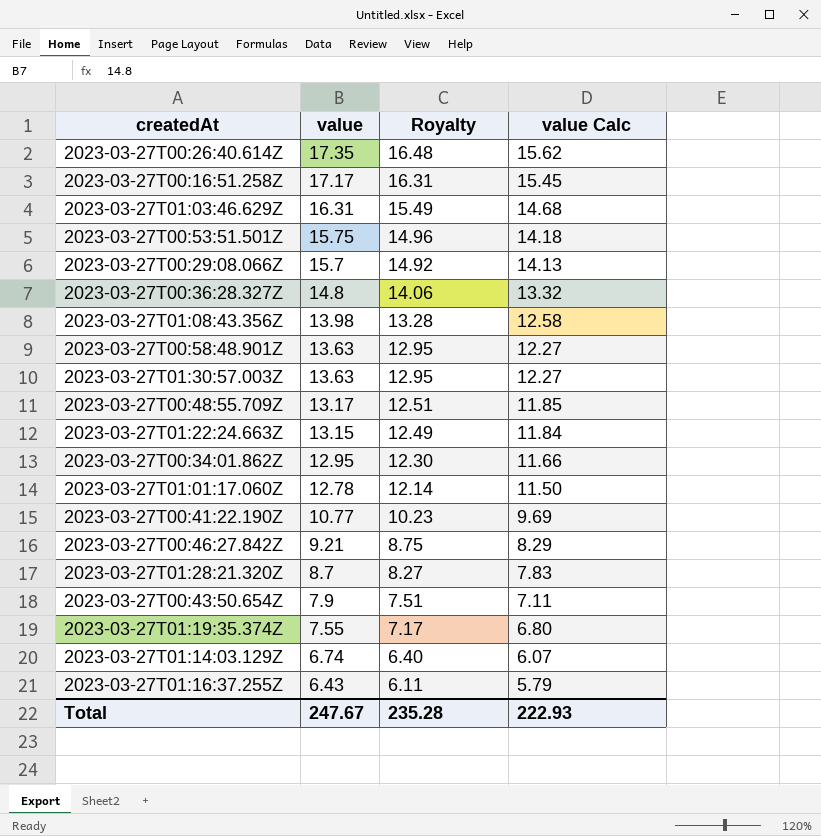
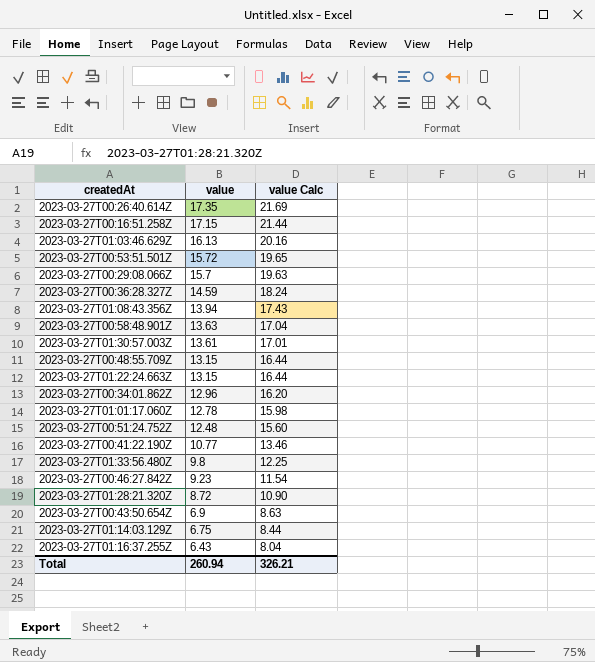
column Royalty | formula: [value] * 0.95 -> none
column value Calc | formula: [value] * 0.9 -> [value] * 1.25
row 2023-03-27T01:19:35.374Z: 7.55 | 7.17 | 6.80 -> none
2023-03-27T00:16:51.258Z | value: 17.17 -> 17.15
2023-03-27T01:03:46.629Z | value: 16.31 -> 16.13
2023-03-27T00:53:51.501Z | value: 15.75 -> 15.72
2023-03-27T00:36:28.327Z | value: 14.8 -> 14.59
2023-03-27T01:08:43.356Z | value: 13.98 -> 13.94
2023-03-27T01:30:57.003Z | value: 13.63 -> 13.61
2023-03-27T00:48:55.709Z | value: 13.17 -> 13.15
2023-03-27T00:34:01.862Z | value: 12.95 -> 12.96
row 2023-03-27T00:51:24.752Z: none -> 12.48 | 15.60
row 2023-03-27T01:33:56.480Z: none -> 9.8 | 12.25
2023-03-27T00:46:27.842Z | value: 9.21 -> 9.23
2023-03-27T01:28:21.320Z | value: 8.7 -> 8.72
2023-03-27T00:43:50.654Z | value: 7.9 -> 6.9
2023-03-27T01:14:03.129Z | value: 6.74 -> 6.75
Total | value: 247.67 -> 260.94
Total | value Calc: 222.93 -> 326.21

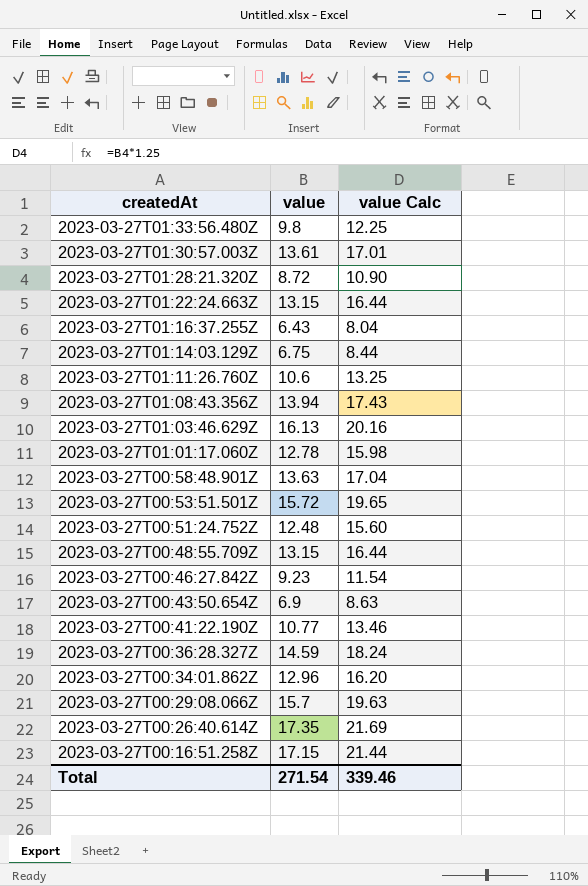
row order: value descending -> createdAt descending
row 2023-03-27T01:11:26.760Z: none -> 10.6 | 13.25
Total | value: 260.94 -> 271.54
Total | value Calc: 326.21 -> 339.46

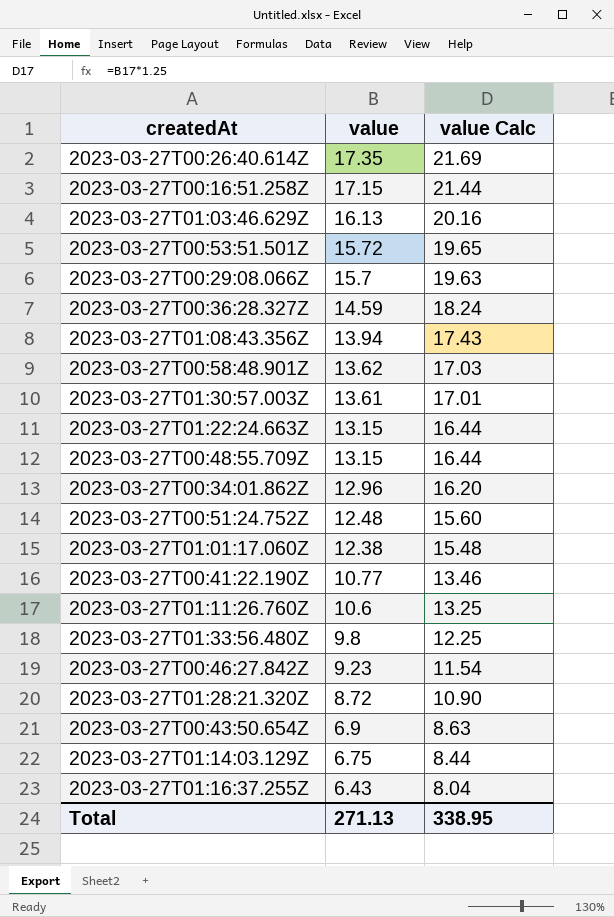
row order: createdAt descending -> value descending
2023-03-27T00:58:48.901Z | value: 13.63 -> 13.62
2023-03-27T00:58:48.901Z | value Calc: 17.04 -> 17.03
2023-03-27T01:01:17.060Z | value: 12.78 -> 12.38
2023-03-27T01:01:17.060Z | value Calc: 15.98 -> 15.48
Total | value: 271.54 -> 271.13
Total | value Calc: 339.46 -> 338.95

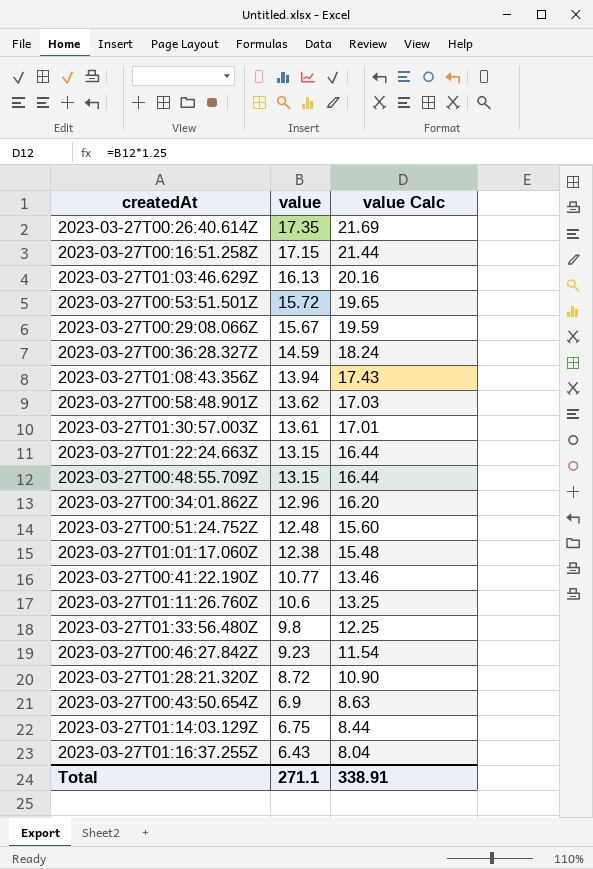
2023-03-27T00:29:08.066Z | value: 15.7 -> 15.67
2023-03-27T00:29:08.066Z | value Calc: 19.63 -> 19.59
Total | value: 271.13 -> 271.1
Total | value Calc: 338.95 -> 338.91

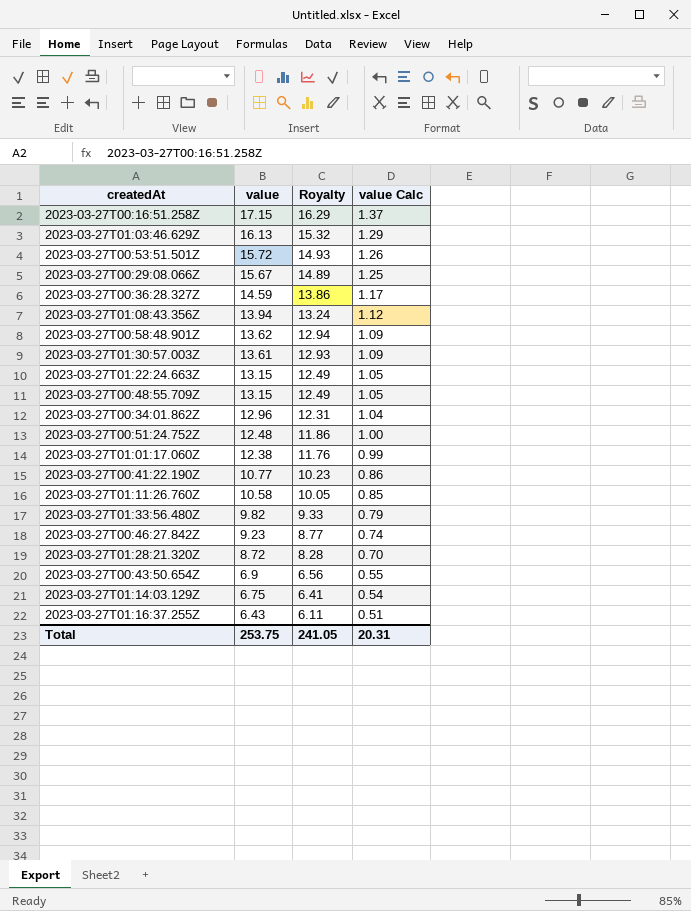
column Royalty | formula: none -> [value] * 0.95
column value Calc | formula: [value] * 1.25 -> [value] * 0.08
row 2023-03-27T00:26:40.614Z: 17.35 | 21.69 -> none
2023-03-27T01:11:26.760Z | value: 10.6 -> 10.58
2023-03-27T01:33:56.480Z | value: 9.8 -> 9.82
Total | value: 271.1 -> 253.75
Total | value Calc: 338.91 -> 20.31

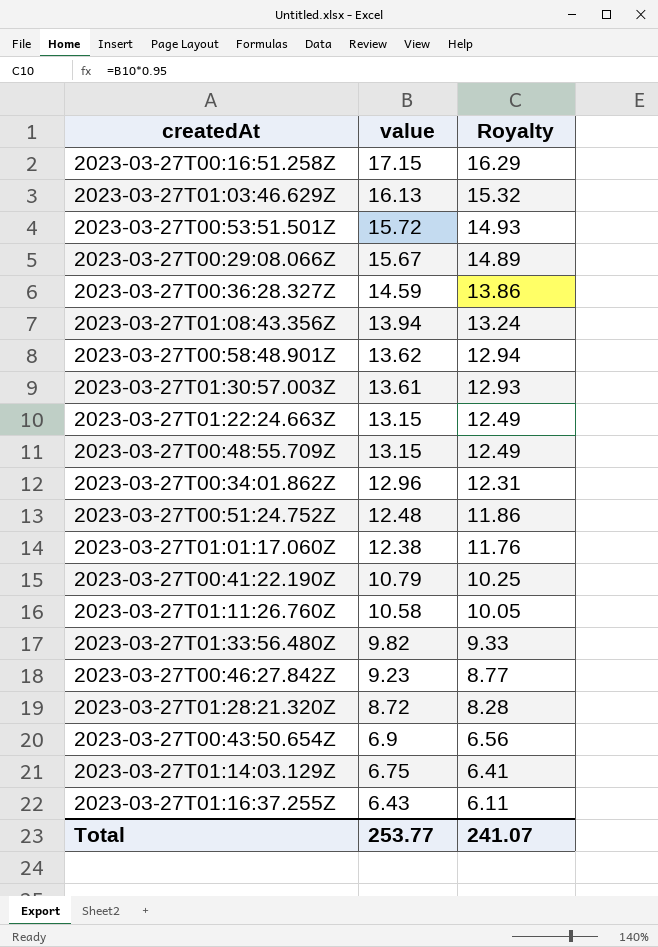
column value Calc | formula: [value] * 0.08 -> none
2023-03-27T00:41:22.190Z | value: 10.77 -> 10.79
2023-03-27T00:41:22.190Z | Royalty: 10.23 -> 10.25
Total | value: 253.75 -> 253.77
Total | Royalty: 241.05 -> 241.07

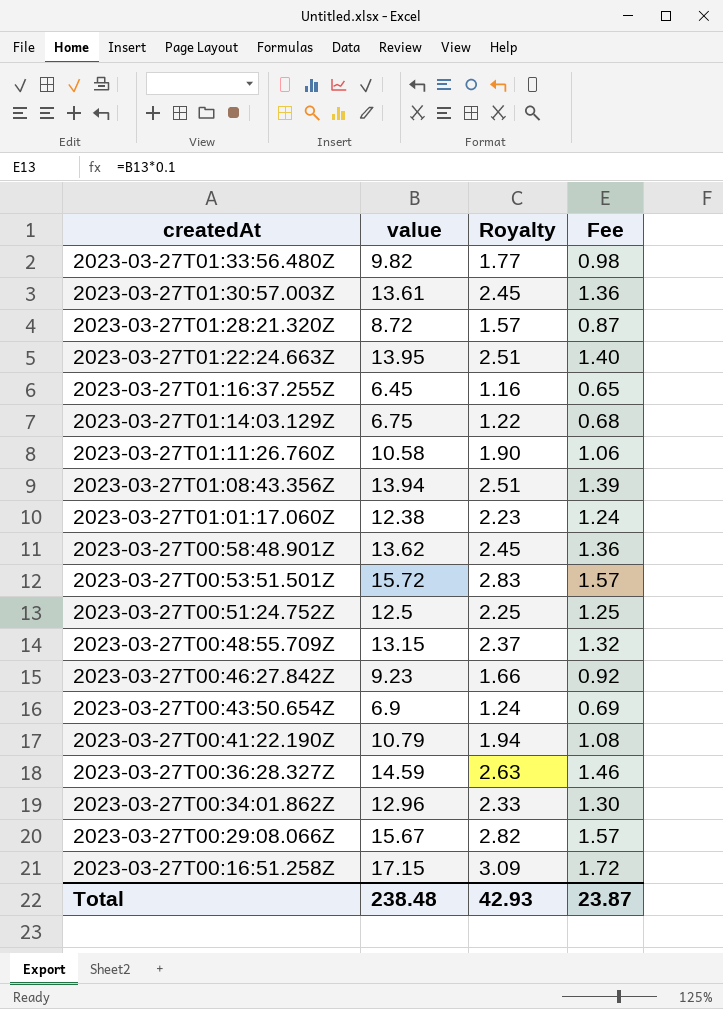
row order: value descending -> createdAt descending
column Royalty | formula: [value] * 0.95 -> [value] * 0.18
column Fee | formula: none -> [value] * 0.1
row 2023-03-27T01:03:46.629Z: 16.13 | 15.32 -> none
2023-03-27T01:22:24.663Z | value: 13.15 -> 13.95
2023-03-27T01:16:37.255Z | value: 6.43 -> 6.45
2023-03-27T00:51:24.752Z | value: 12.48 -> 12.5
Total | value: 253.77 -> 238.48
Total | Royalty: 241.07 -> 42.93

